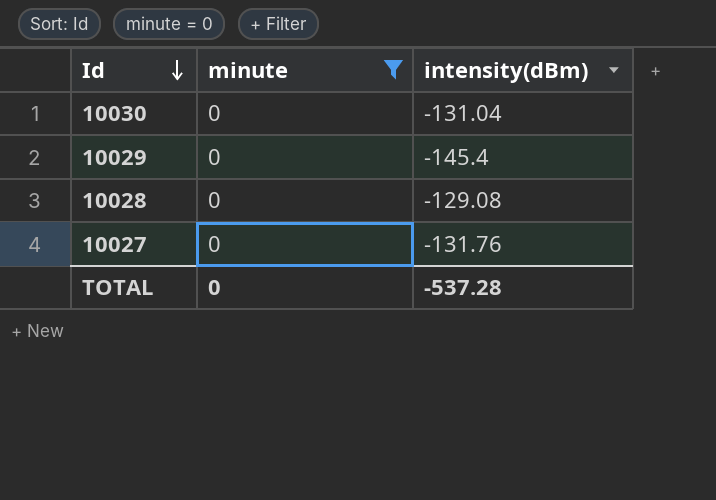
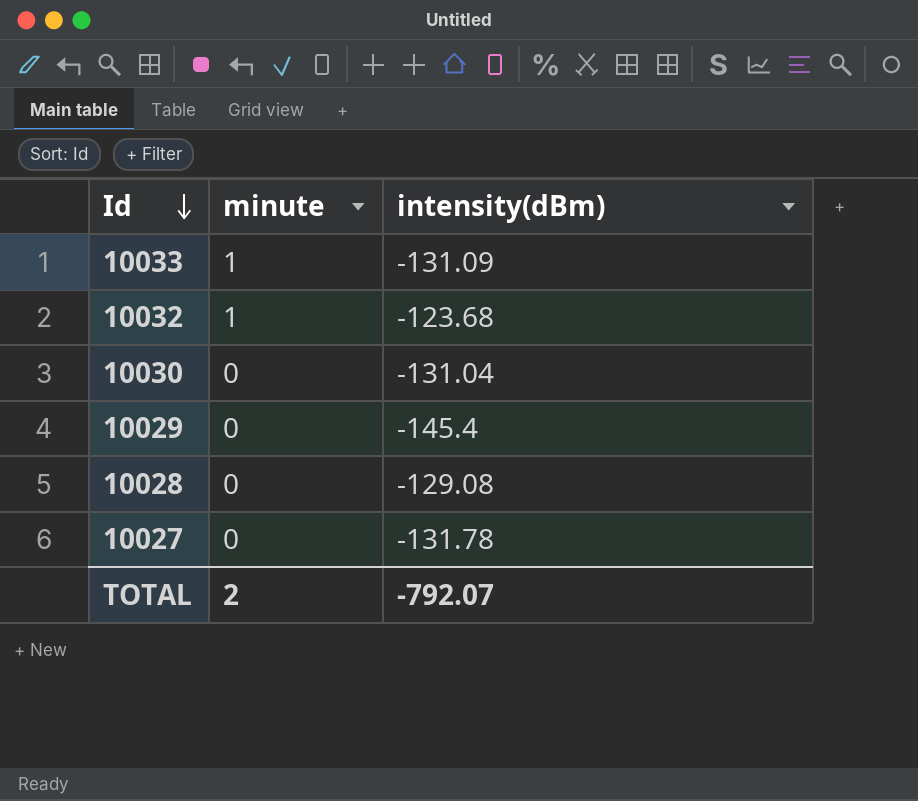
filter: minute = 0 -> none
10027 | intensity(dBm): -131.76 -> -131.78
TOTAL | minute: 0 -> 2
TOTAL | intensity(dBm): -537.28 -> -792.07

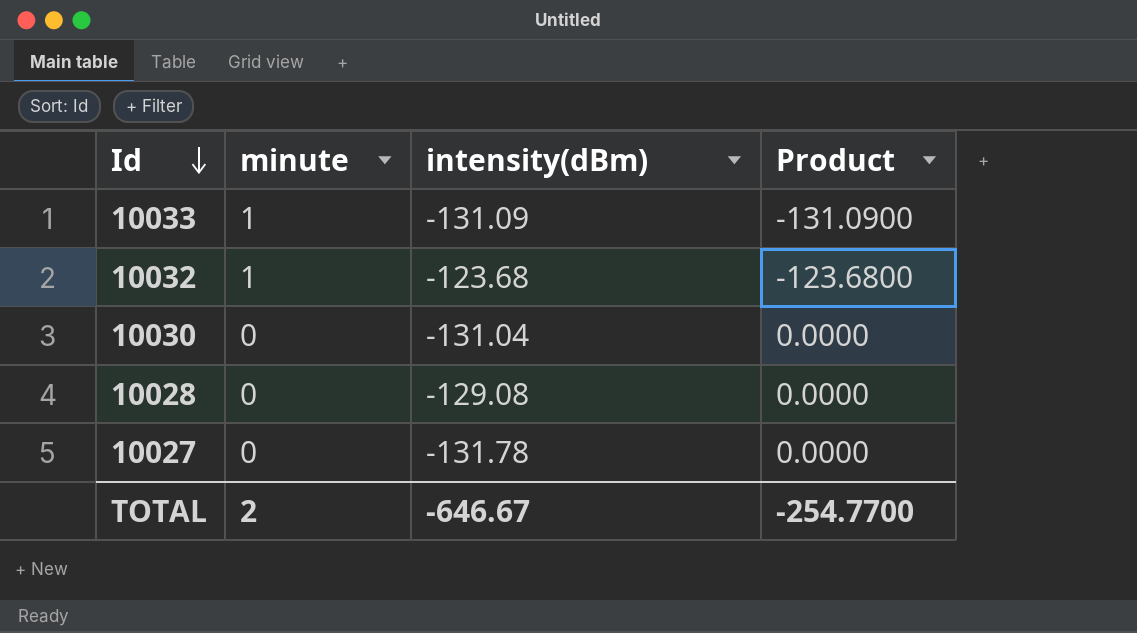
column Product | formula: none -> [minute] * [intensity(dBm)]
row 10029: 0 | -145.4 -> none
TOTAL | intensity(dBm): -792.07 -> -646.67

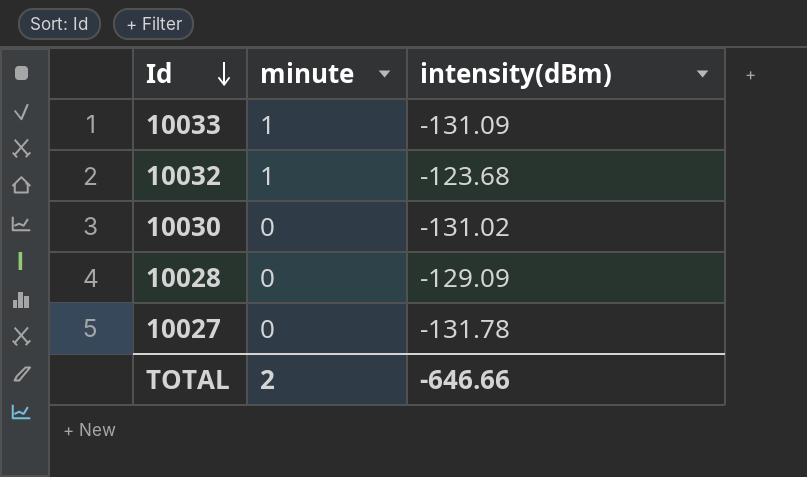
column Product | formula: [minute] * [intensity(dBm)] -> none
10030 | intensity(dBm): -131.04 -> -131.02
10028 | intensity(dBm): -129.08 -> -129.09
TOTAL | intensity(dBm): -646.67 -> -646.66

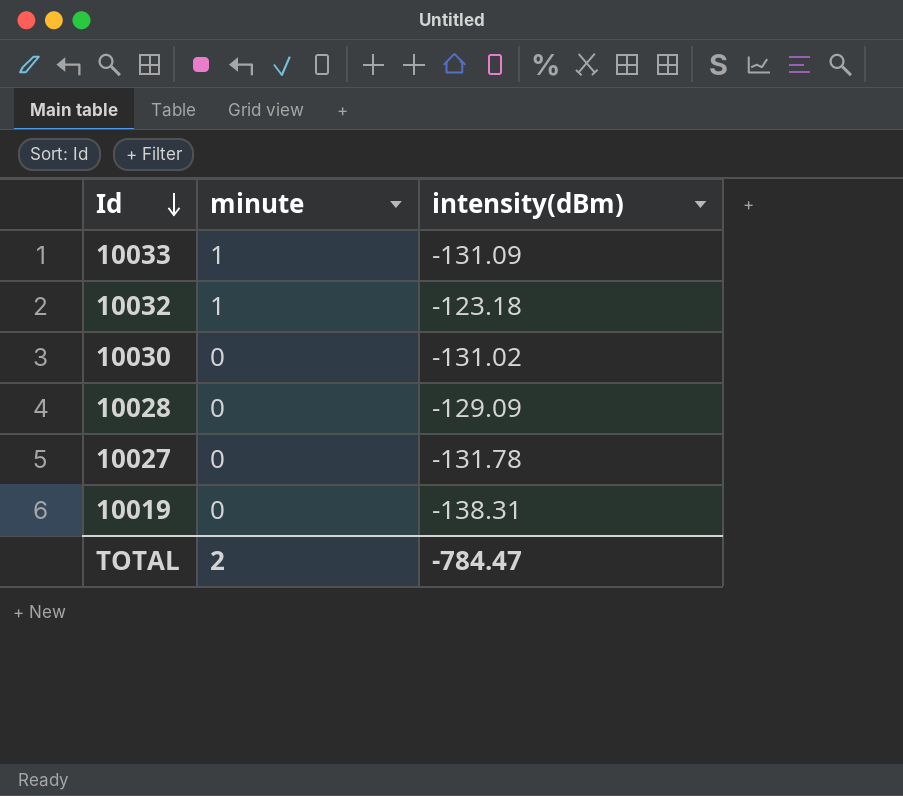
10032 | intensity(dBm): -123.68 -> -123.18
row 10019: none -> 0 | -138.31
TOTAL | intensity(dBm): -646.66 -> -784.47

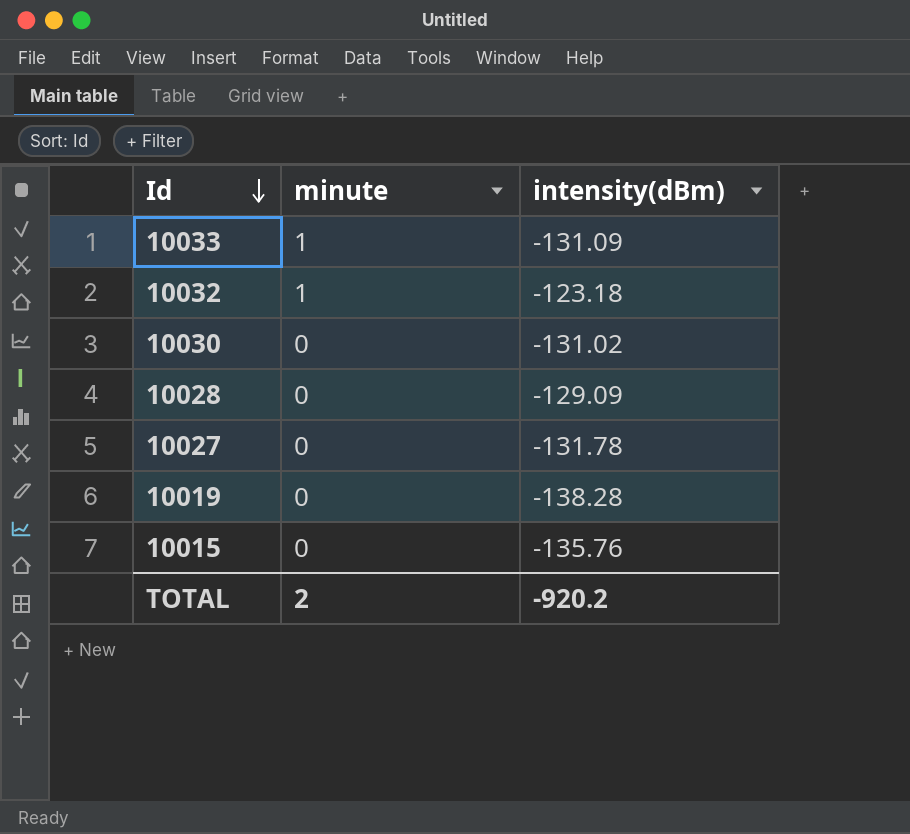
10019 | intensity(dBm): -138.31 -> -138.28
row 10015: none -> 0 | -135.76
TOTAL | intensity(dBm): -784.47 -> -920.2

